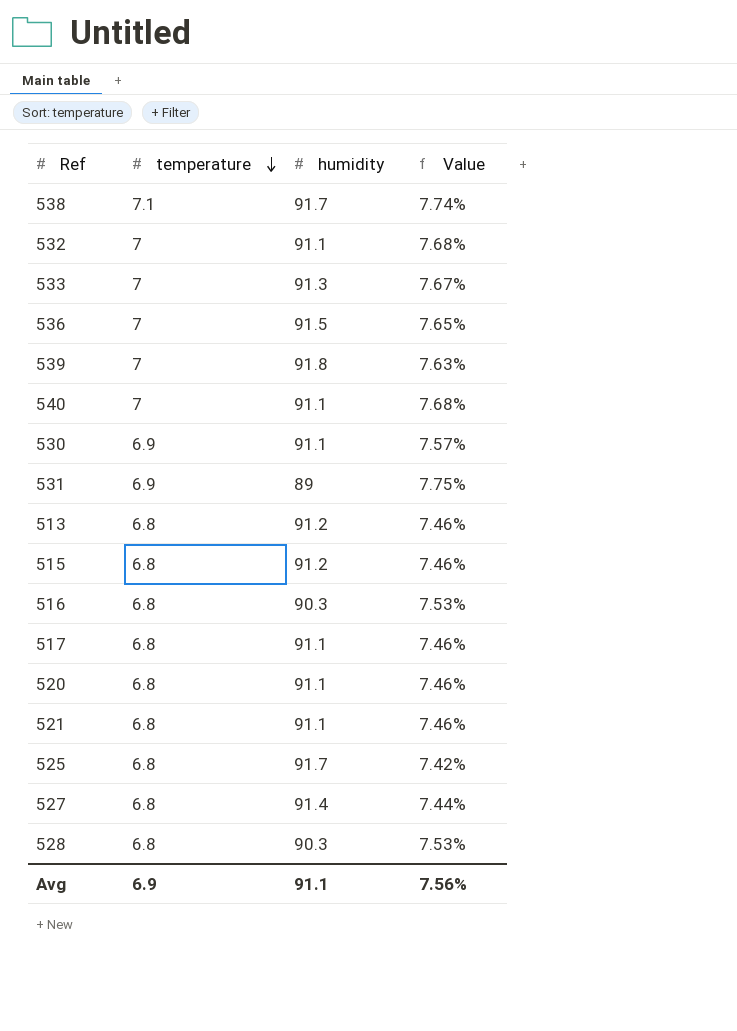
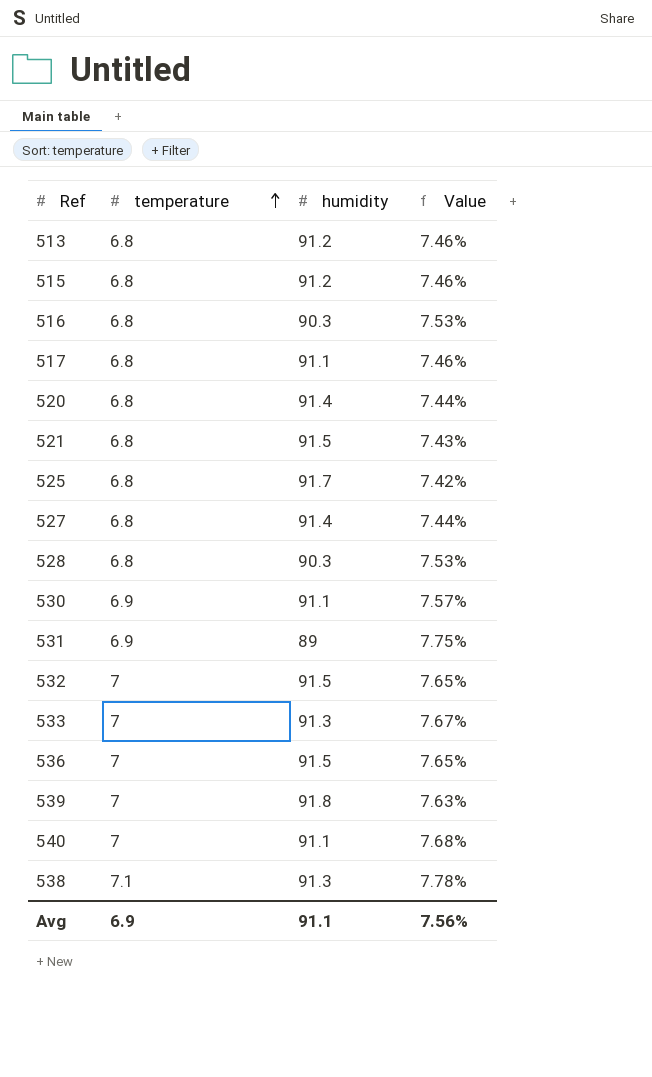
row order: temperature descending -> temperature ascending
520 | humidity: 91.1 -> 91.4
520 | Value: 7.46% -> 7.44%
521 | humidity: 91.1 -> 91.5
521 | Value: 7.46% -> 7.43%
532 | humidity: 91.1 -> 91.5
532 | Value: 7.68% -> 7.65%
538 | humidity: 91.7 -> 91.3
538 | Value: 7.74% -> 7.78%

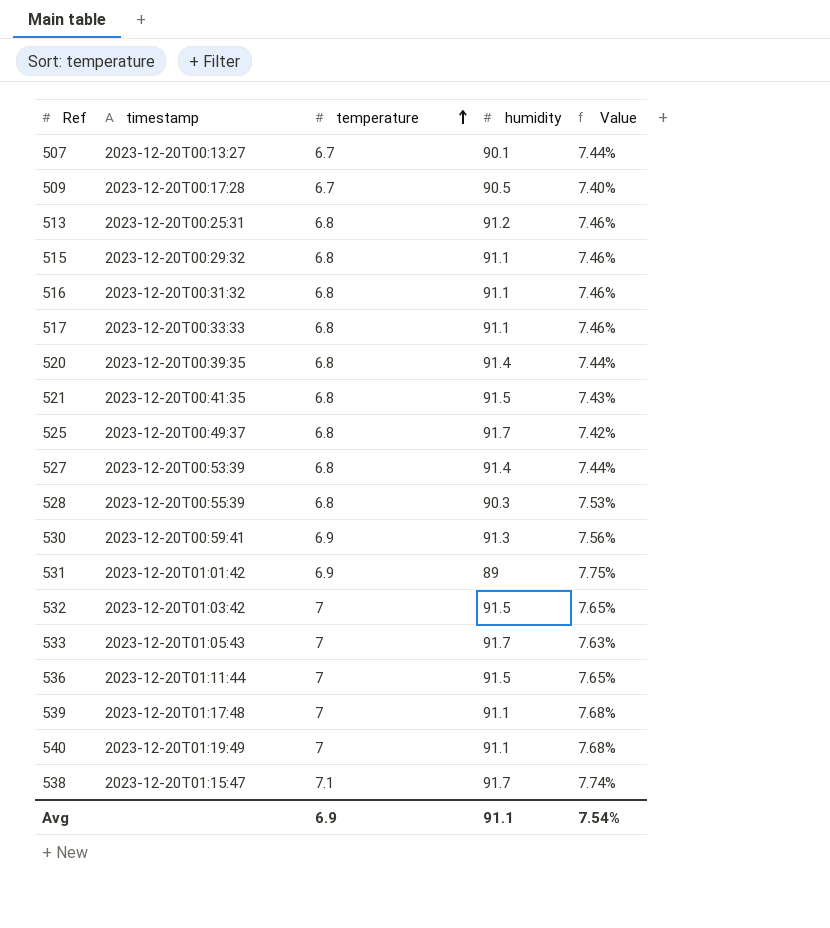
column timestamp | position: none -> 2
row 507: none -> 2023-12-20T00:13:27 | 6.7 | 90.1 | 7.44%
row 509: none -> 2023-12-20T00:17:28 | 6.7 | 90.5 | 7.40%
515 | humidity: 91.2 -> 91.1
516 | humidity: 90.3 -> 91.1
516 | Value: 7.53% -> 7.46%
530 | humidity: 91.1 -> 91.3
530 | Value: 7.57% -> 7.56%
533 | humidity: 91.3 -> 91.7
533 | Value: 7.67% -> 7.63%
539 | humidity: 91.8 -> 91.1
539 | Value: 7.63% -> 7.68%
538 | humidity: 91.3 -> 91.7
538 | Value: 7.78% -> 7.74%
Avg | Value: 7.56% -> 7.54%

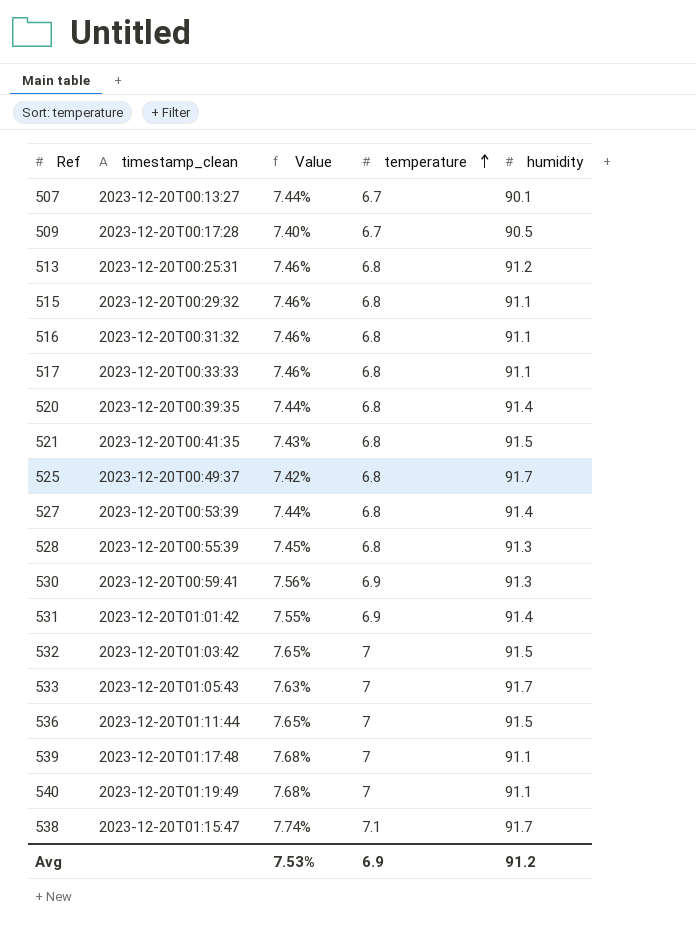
column name: timestamp -> timestamp_clean
column Value | position: 5 -> 3
528 | Value: 7.53% -> 7.45%
528 | humidity: 90.3 -> 91.3
531 | Value: 7.75% -> 7.55%
531 | humidity: 89 -> 91.4
Avg | Value: 7.54% -> 7.53%
Avg | humidity: 91.1 -> 91.2

